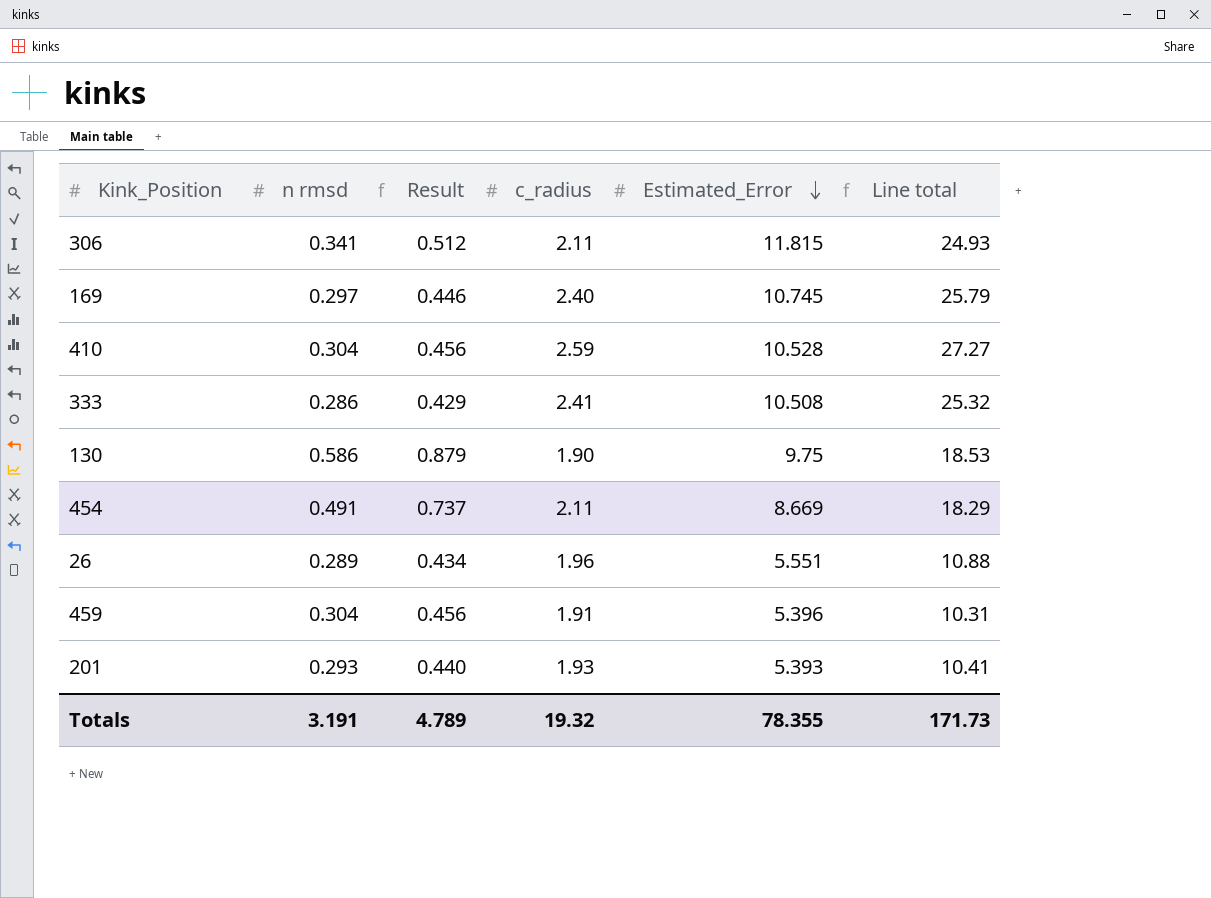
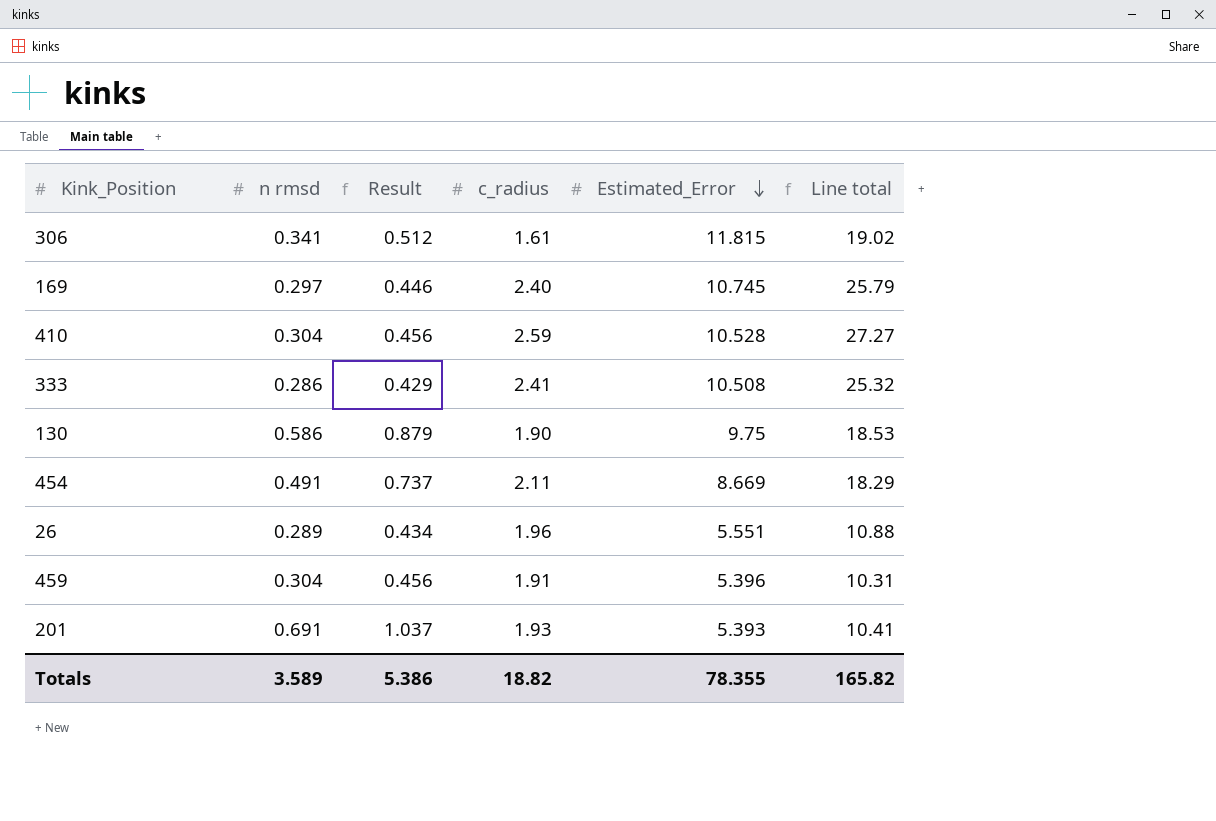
306 | c_radius: 2.11 -> 1.61
306 | Line total: 24.93 -> 19.02
201 | n rmsd: 0.293 -> 0.691
201 | Result: 0.440 -> 1.037
Totals | n rmsd: 3.191 -> 3.589
Totals | Result: 4.789 -> 5.386
Totals | c_radius: 19.32 -> 18.82
Totals | Line total: 171.73 -> 165.82

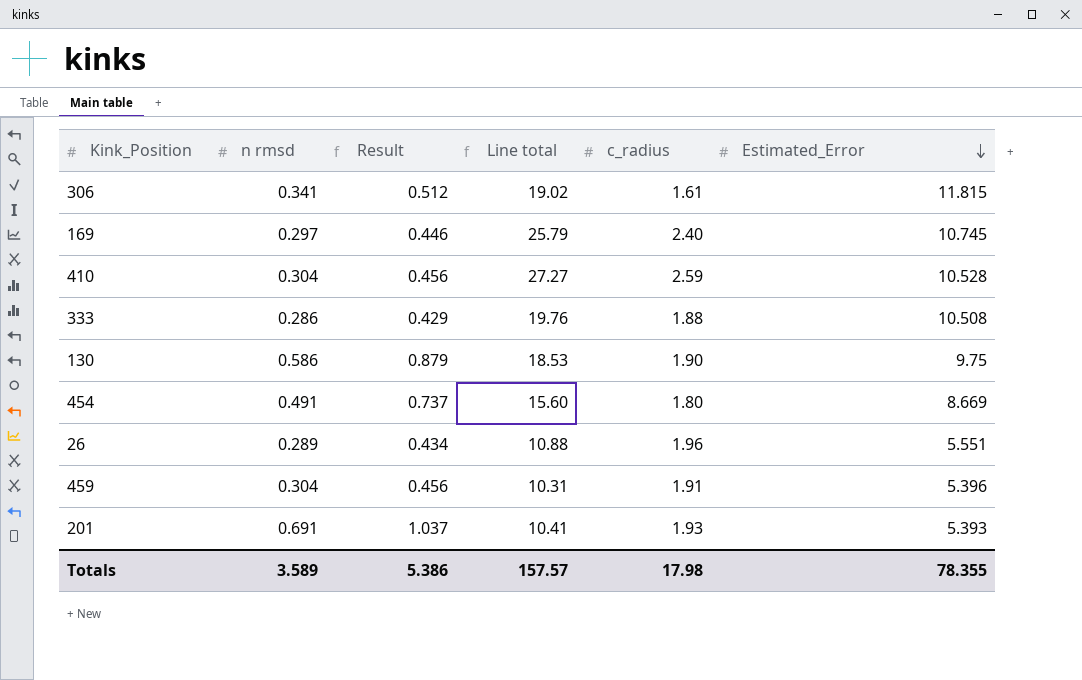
column Line total | position: 6 -> 4
333 | Line total: 25.32 -> 19.76
333 | c_radius: 2.41 -> 1.88
454 | Line total: 18.29 -> 15.60
454 | c_radius: 2.11 -> 1.80
Totals | Line total: 165.82 -> 157.57
Totals | c_radius: 18.82 -> 17.98

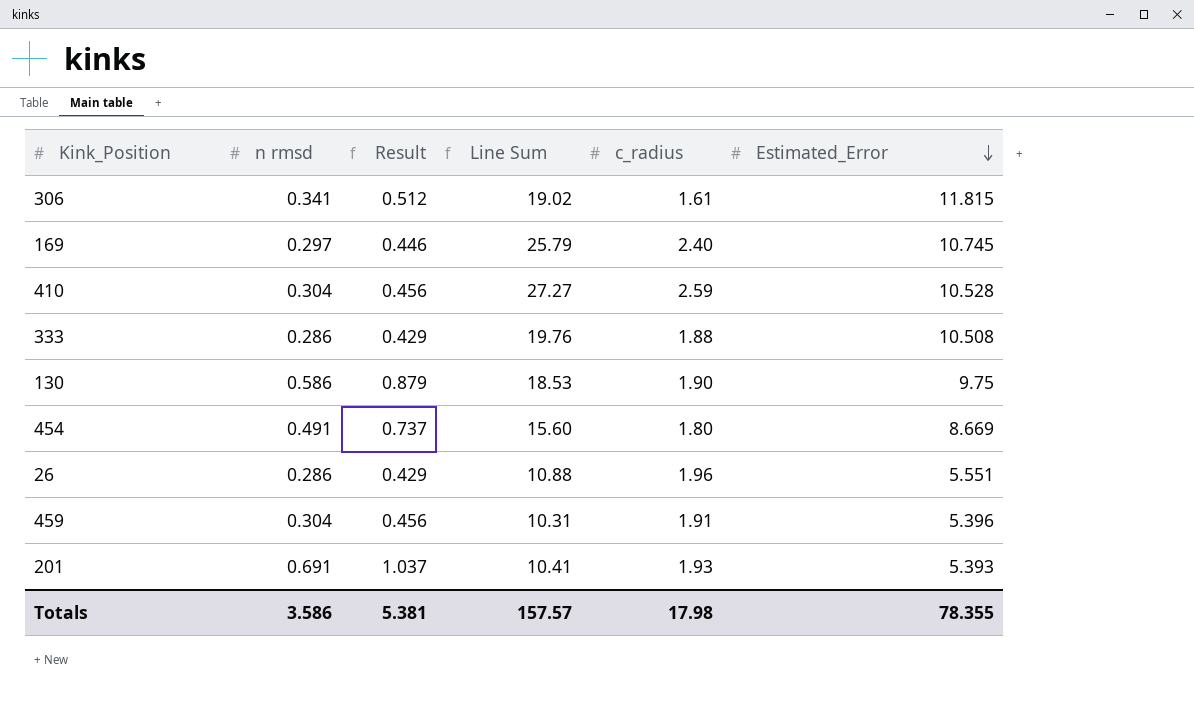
column name: Line total -> Line Sum
26 | n rmsd: 0.289 -> 0.286
26 | Result: 0.434 -> 0.429
Totals | n rmsd: 3.589 -> 3.586
Totals | Result: 5.386 -> 5.381

